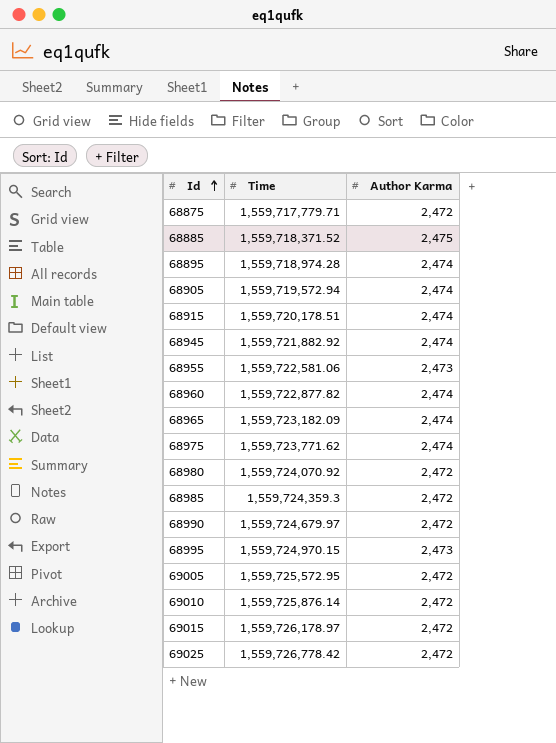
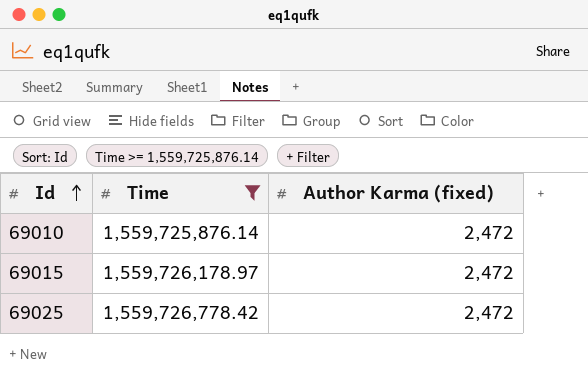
filter: none -> Time >= 1,559,725,876.14
column name: Author Karma -> Author Karma (fixed)

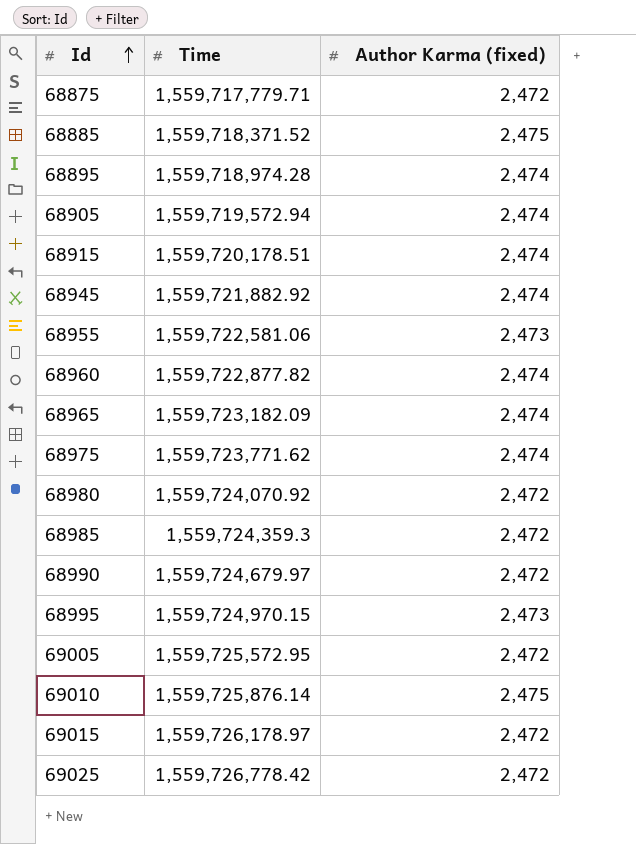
filter: Time >= 1,559,725,876.14 -> none
69010 | Author Karma (fixed): 2,472 -> 2,475

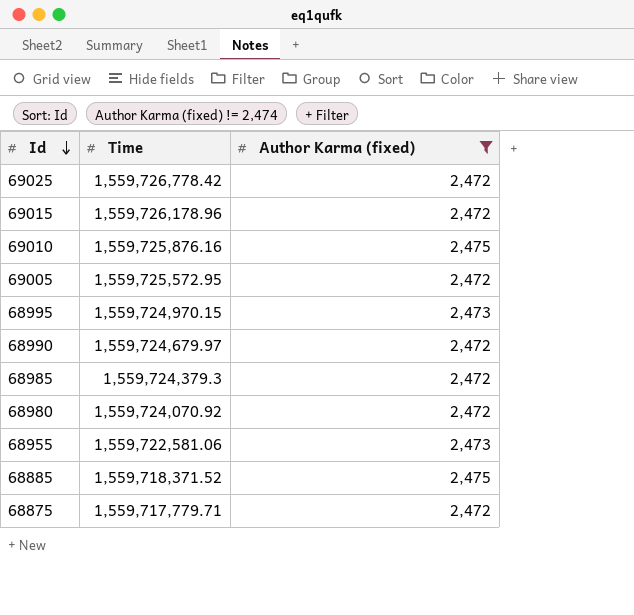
filter: none -> Author Karma (fixed) != 2,474
row order: Id ascending -> Id descending
69015 | Time: 1,559,726,178.97 -> 1,559,726,178.96
69010 | Time: 1,559,725,876.14 -> 1,559,725,876.16
68985 | Time: 1,559,724,359.3 -> 1,559,724,379.3

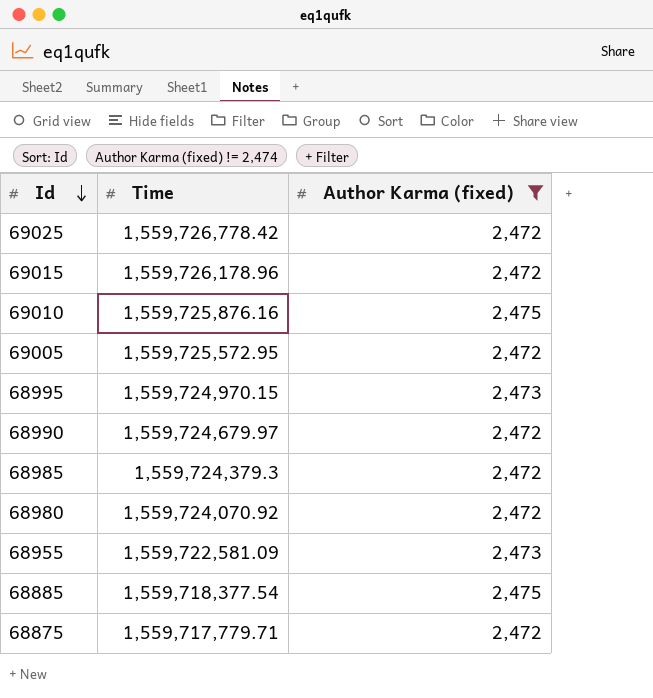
68955 | Time: 1,559,722,581.06 -> 1,559,722,581.09
68885 | Time: 1,559,718,371.52 -> 1,559,718,377.54

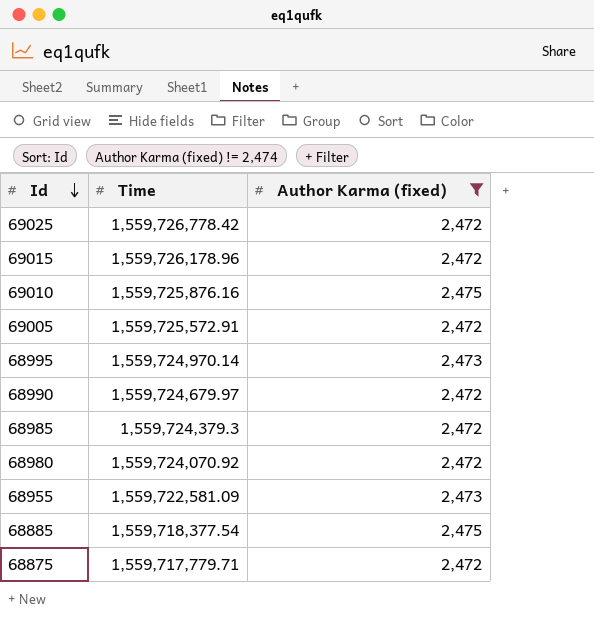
69005 | Time: 1,559,725,572.95 -> 1,559,725,572.91
68995 | Time: 1,559,724,970.15 -> 1,559,724,970.14

